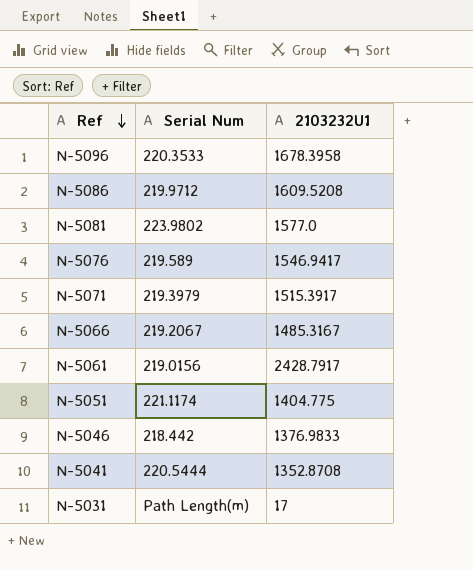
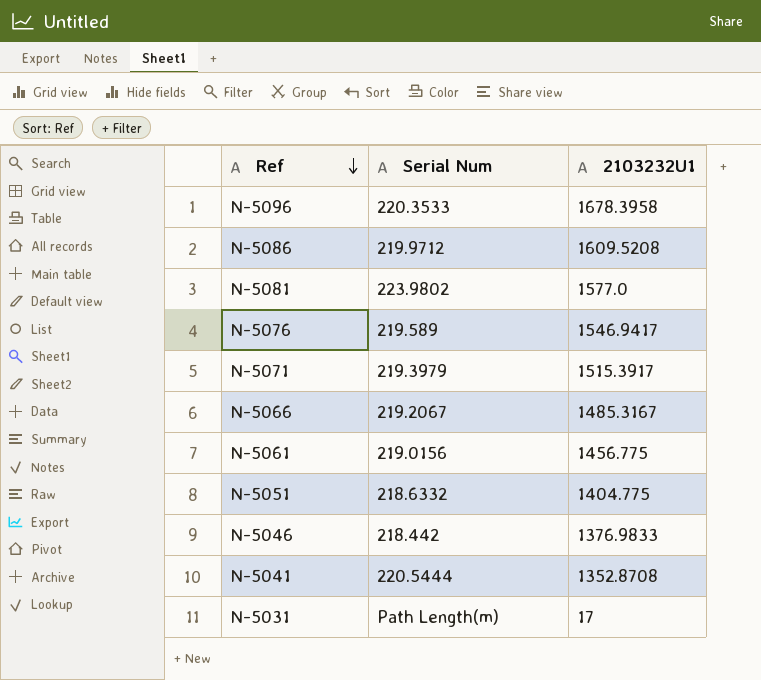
N-5061 | 2103232U1: 2428.7917 -> 1456.775
N-5051 | Serial Num: 221.1174 -> 218.6332

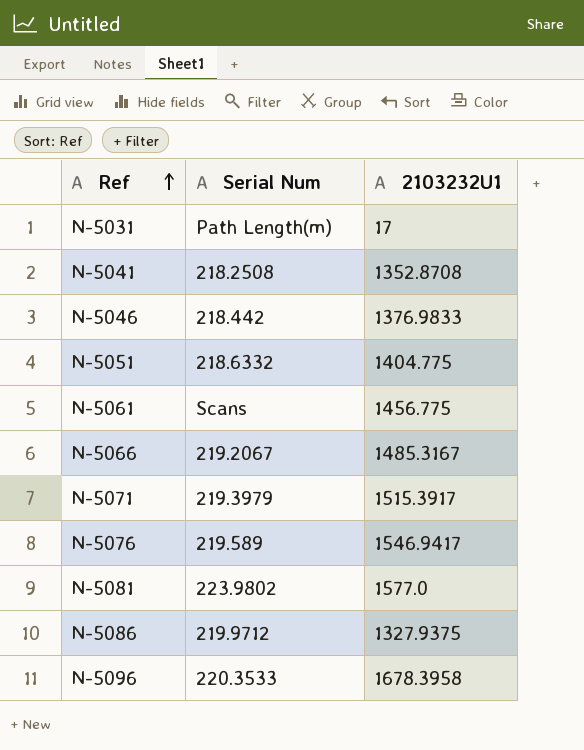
row order: Ref descending -> Ref ascending
N-5041 | Serial Num: 220.5444 -> 218.2508
N-5061 | Serial Num: 219.0156 -> Scans
N-5086 | 2103232U1: 1609.5208 -> 1327.9375

